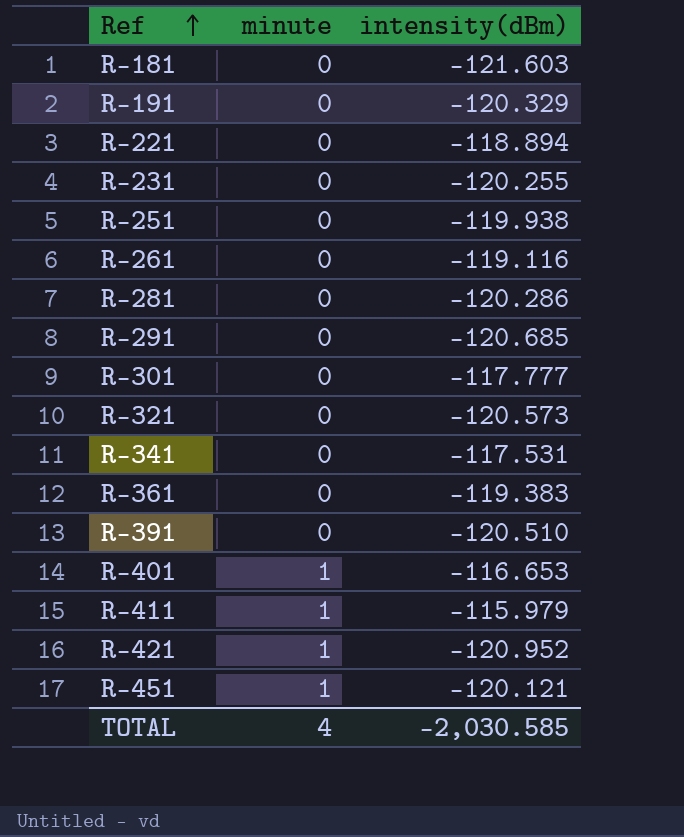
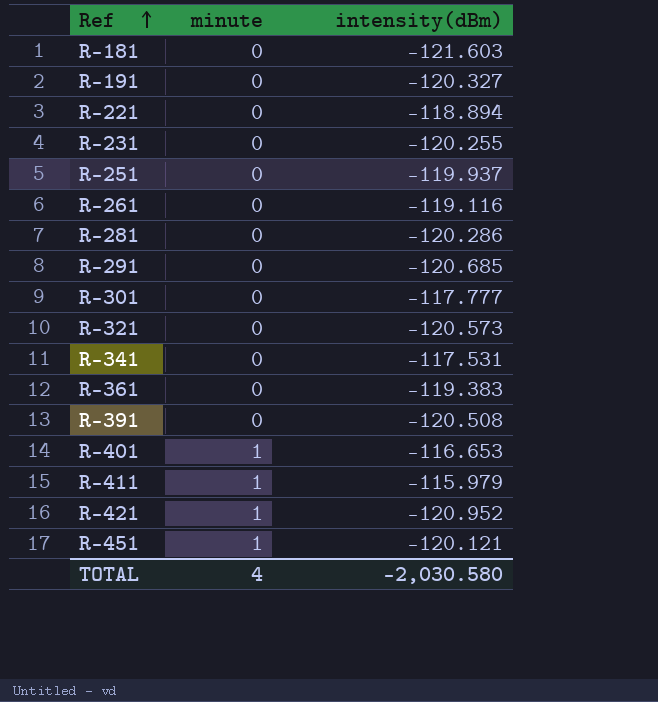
R-191 | intensity(dBm): -120.329 -> -120.327
R-251 | intensity(dBm): -119.938 -> -119.937
R-391 | intensity(dBm): -120.510 -> -120.508
TOTAL | intensity(dBm): -2,030.585 -> -2,030.580

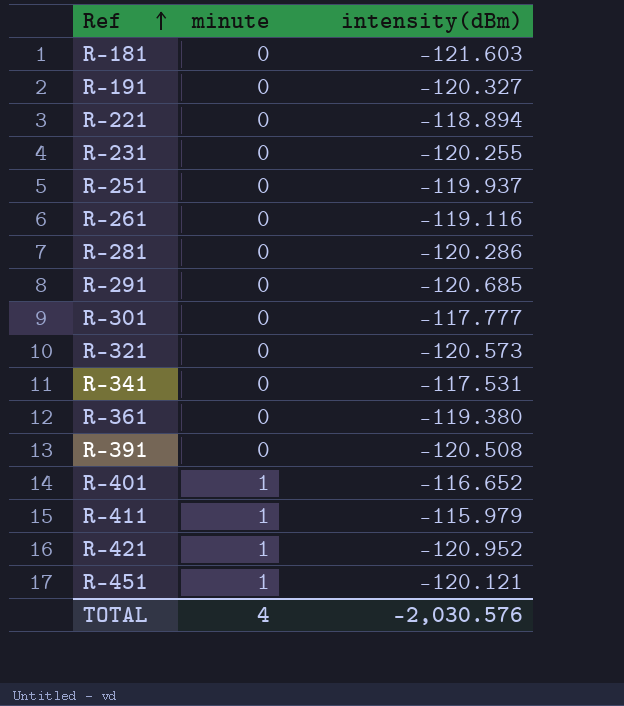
R-361 | intensity(dBm): -119.383 -> -119.380
R-401 | intensity(dBm): -116.653 -> -116.652
TOTAL | intensity(dBm): -2,030.580 -> -2,030.576

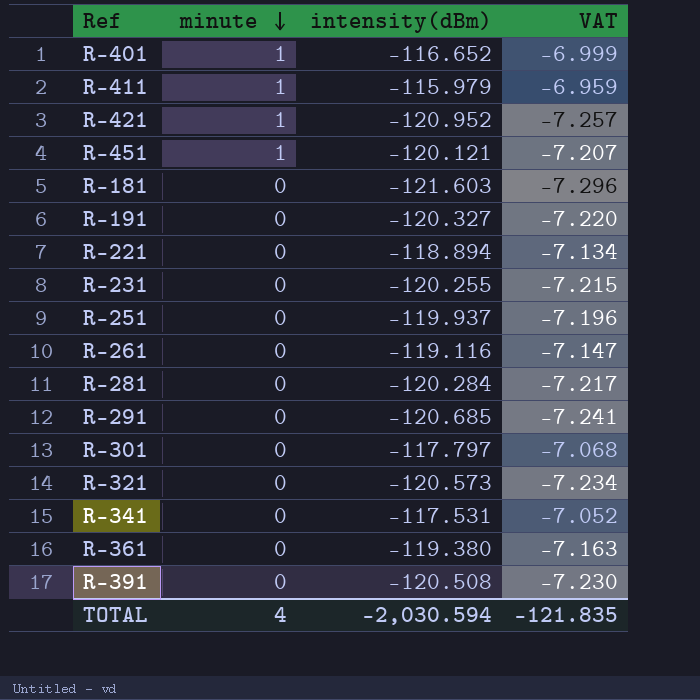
row order: Ref ascending -> minute descending
column VAT | formula: none -> [intensity(dBm)] * 0.06
R-281 | intensity(dBm): -120.286 -> -120.284
R-301 | intensity(dBm): -117.777 -> -117.797
TOTAL | intensity(dBm): -2,030.576 -> -2,030.594

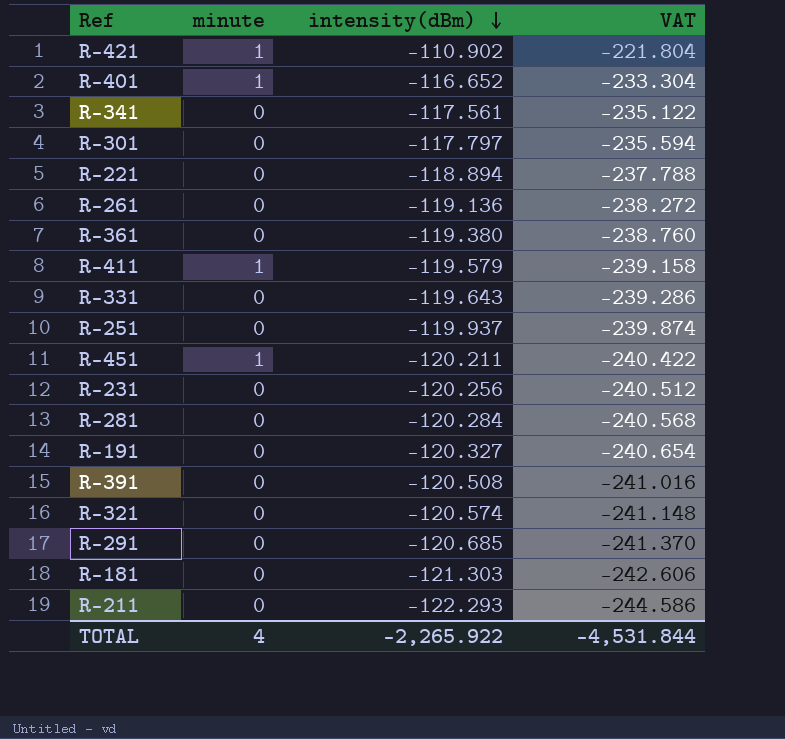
row order: minute descending -> intensity(dBm) descending
column VAT | formula: [intensity(dBm)] * 0.06 -> [intensity(dBm)] * 2
R-421 | intensity(dBm): -120.952 -> -110.902
R-341 | intensity(dBm): -117.531 -> -117.561
R-261 | intensity(dBm): -119.116 -> -119.136
R-411 | intensity(dBm): -115.979 -> -119.579
row R-331: none -> 0 | -119.643 | -239.286
R-451 | intensity(dBm): -120.121 -> -120.211
R-231 | intensity(dBm): -120.255 -> -120.256
R-321 | intensity(dBm): -120.573 -> -120.574
R-181 | intensity(dBm): -121.603 -> -121.303
row R-211: none -> 0 | -122.293 | -244.586
TOTAL | intensity(dBm): -2,030.594 -> -2,265.922
TOTAL | VAT: -121.835 -> -4,531.844

